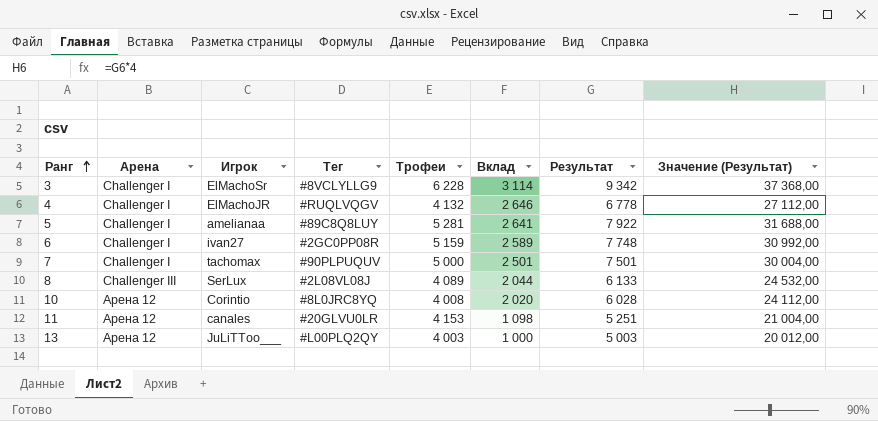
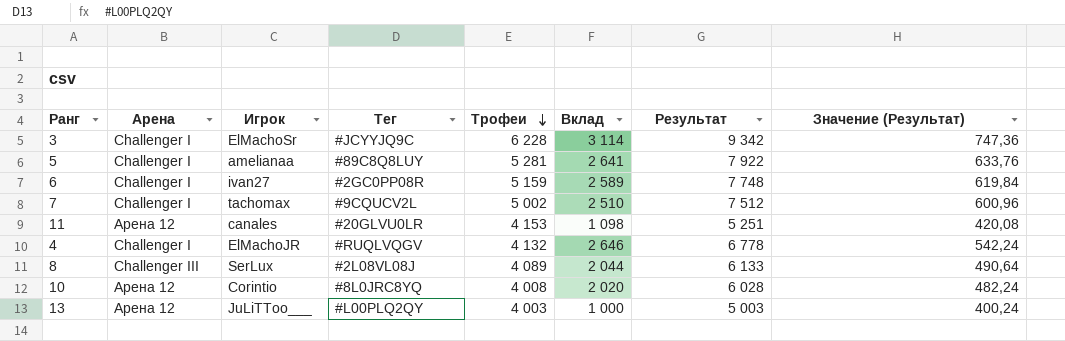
row order: Ранг ascending -> Трофеи descending
column Значение (Результат) | formula: [Результат] * 4 -> [Результат] * 0,08
3 | Тег: #8VCLYLLG9 -> #JCYYJQ9C
7 | Тег: #90PLPUQUV -> #9CQUCV2L
7 | Трофеи: 5 000 -> 5 002
7 | Вклад: 2 501 -> 2 510
7 | Результат: 7 501 -> 7 512

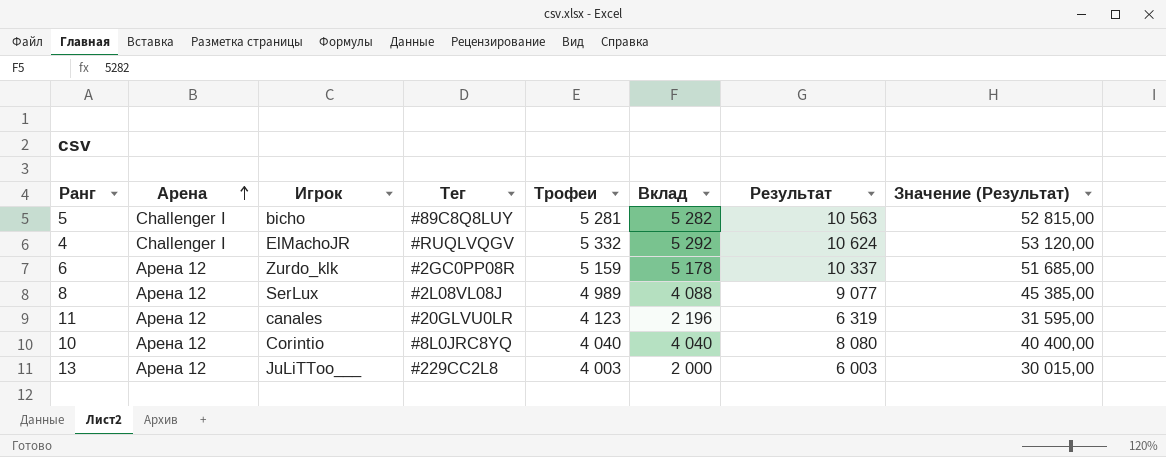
row order: Трофеи descending -> Арена ascending
column Значение (Результат) | formula: [Результат] * 0,08 -> [Результат] * 5
row 3: Challenger I | ElMachoSr | #JCYYJQ9C | 6 228 | 3 114 | 9 342 | 747,36 -> none
row 7: Challenger I | tachomax | #9CQUCV2L | 5 002 | 2 510 | 7 512 | 600,96 -> none
5 | Игрок: amelianaa -> bicho
5 | Вклад: 2 641 -> 5 282
5 | Результат: 7 922 -> 10 563
4 | Трофеи: 4 132 -> 5 332
4 | Вклад: 2 646 -> 5 292
4 | Результат: 6 778 -> 10 624
6 | Арена: Challenger I -> Арена 12
6 | Игрок: ivan27 -> Zurdo_klk
6 | Вклад: 2 589 -> 5 178
6 | Результат: 7 748 -> 10 337
8 | Арена: Challenger III -> Арена 12
8 | Трофеи: 4 089 -> 4 989
8 | Вклад: 2 044 -> 4 088
8 | Результат: 6 133 -> 9 077
11 | Трофеи: 4 153 -> 4 123
11 | Вклад: 1 098 -> 2 196
11 | Результат: 5 251 -> 6 319
10 | Трофеи: 4 008 -> 4 040
10 | Вклад: 2 020 -> 4 040
10 | Результат: 6 028 -> 8 080
13 | Тег: #L00PLQ2QY -> #229CC2L8
13 | Вклад: 1 000 -> 2 000
13 | Результат: 5 003 -> 6 003

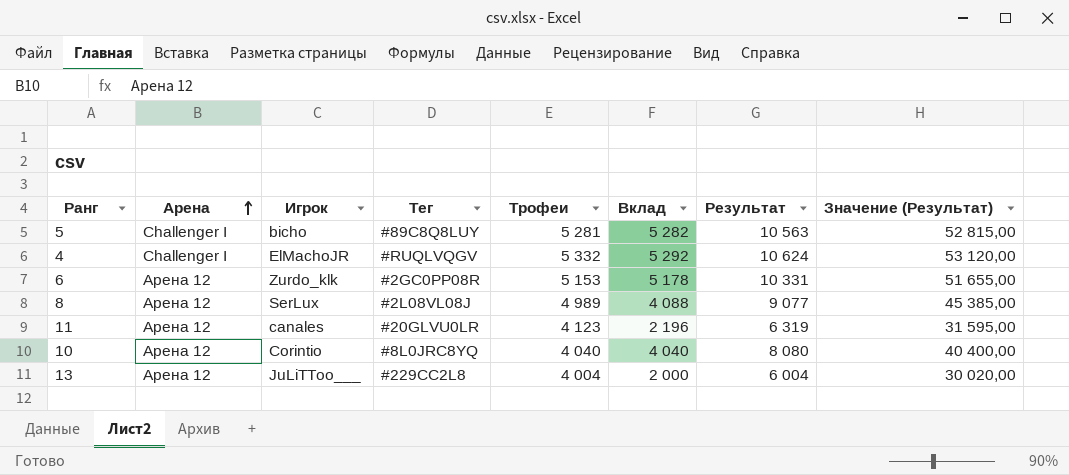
6 | Трофеи: 5 159 -> 5 153
6 | Результат: 10 337 -> 10 331
6 | Значение (Результат): 51 685,00 -> 51 655,00
13 | Трофеи: 4 003 -> 4 004
13 | Результат: 6 003 -> 6 004
13 | Значение (Результат): 30 015,00 -> 30 020,00

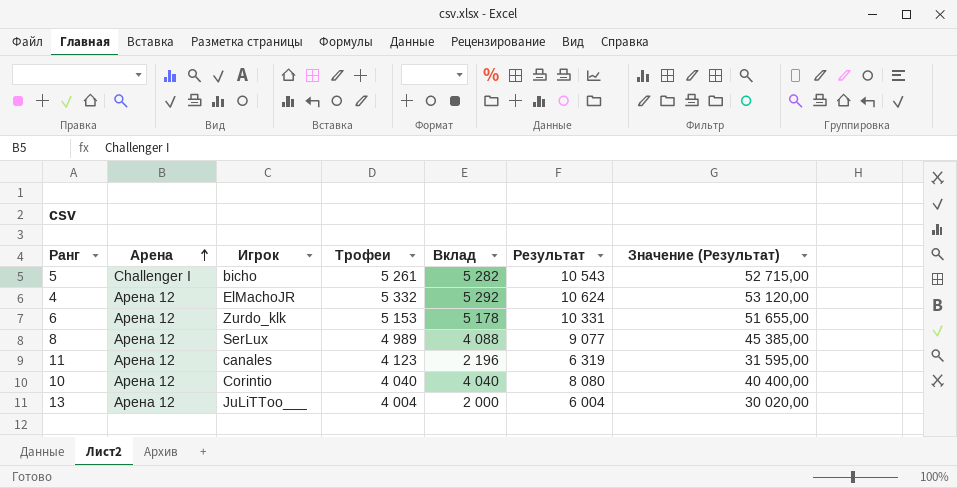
column Тег | position: 4 -> none
5 | Трофеи: 5 281 -> 5 261
5 | Результат: 10 563 -> 10 543
5 | Значение (Результат): 52 815,00 -> 52 715,00
4 | Арена: Challenger I -> Арена 12

